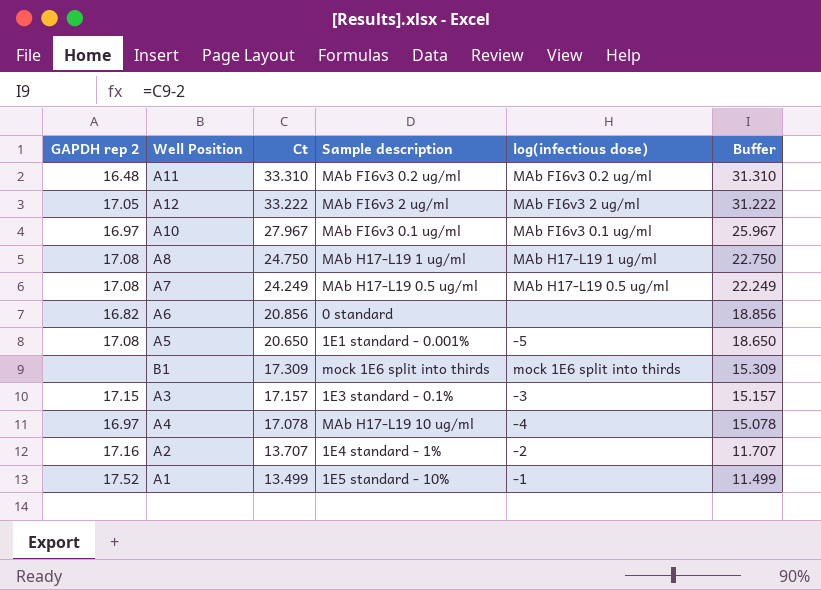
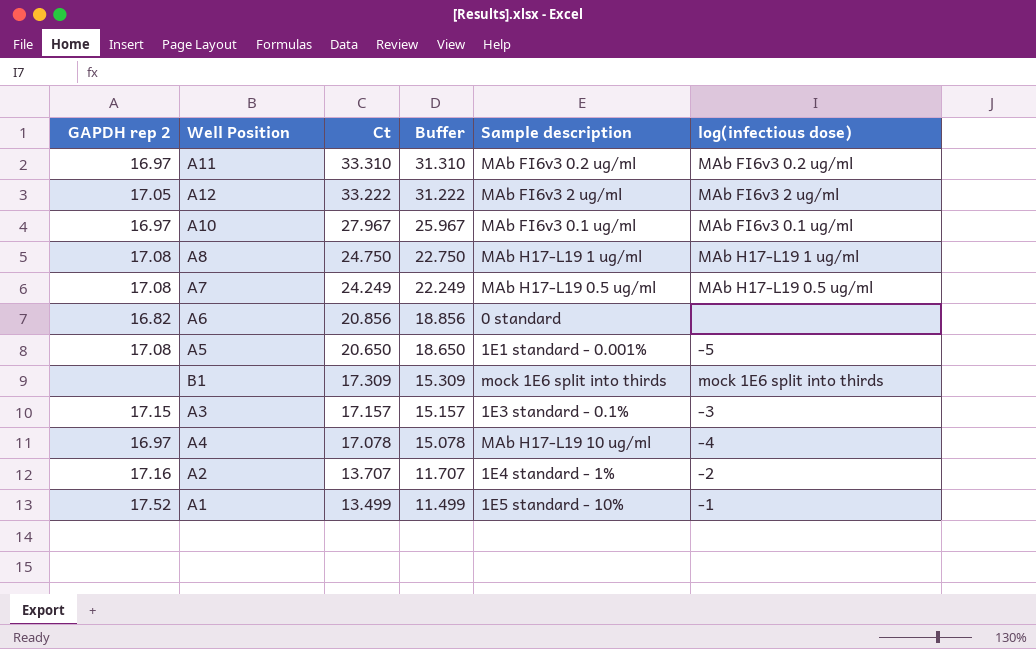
column Buffer | position: 6 -> 4
A11 | GAPDH rep 2: 16.48 -> 16.97

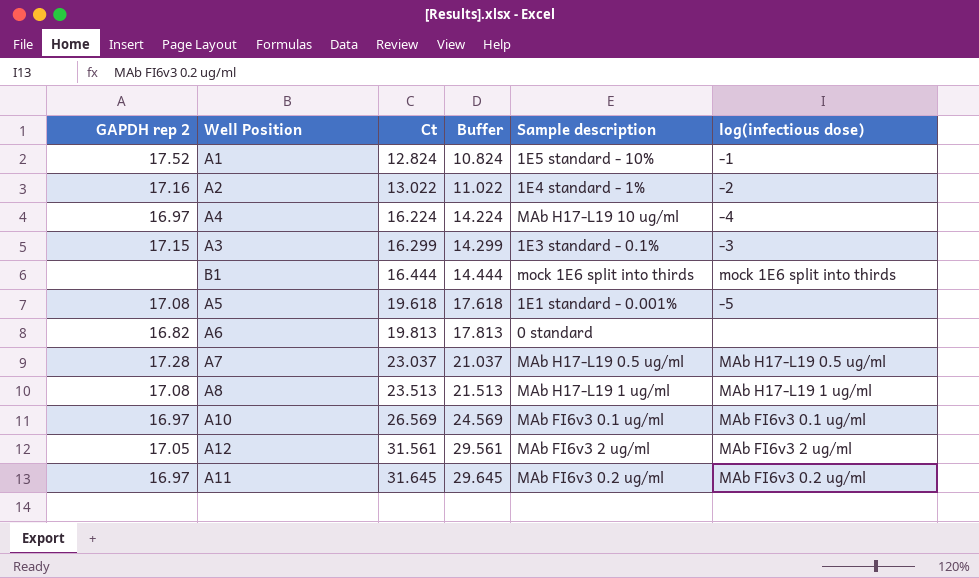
row order: Ct descending -> Ct ascending
A1 | Ct: 13.499 -> 12.824
A1 | Buffer: 11.499 -> 10.824
A2 | Ct: 13.707 -> 13.022
A2 | Buffer: 11.707 -> 11.022
A4 | Ct: 17.078 -> 16.224
A4 | Buffer: 15.078 -> 14.224
A3 | Ct: 17.157 -> 16.299
A3 | Buffer: 15.157 -> 14.299
B1 | Ct: 17.309 -> 16.444
B1 | Buffer: 15.309 -> 14.444
A5 | Ct: 20.650 -> 19.618
A5 | Buffer: 18.650 -> 17.618
A6 | Ct: 20.856 -> 19.813
A6 | Buffer: 18.856 -> 17.813
A7 | GAPDH rep 2: 17.08 -> 17.28
A7 | Ct: 24.249 -> 23.037
A7 | Buffer: 22.249 -> 21.037
A8 | Ct: 24.750 -> 23.513
A8 | Buffer: 22.750 -> 21.513
A10 | Ct: 27.967 -> 26.569
A10 | Buffer: 25.967 -> 24.569
A12 | Ct: 33.222 -> 31.561
A12 | Buffer: 31.222 -> 29.561
A11 | Ct: 33.310 -> 31.645
A11 | Buffer: 31.310 -> 29.645

